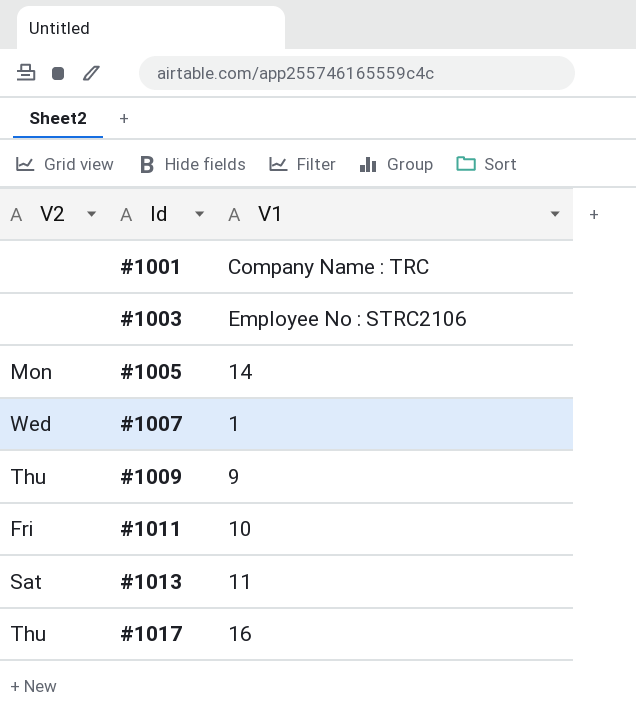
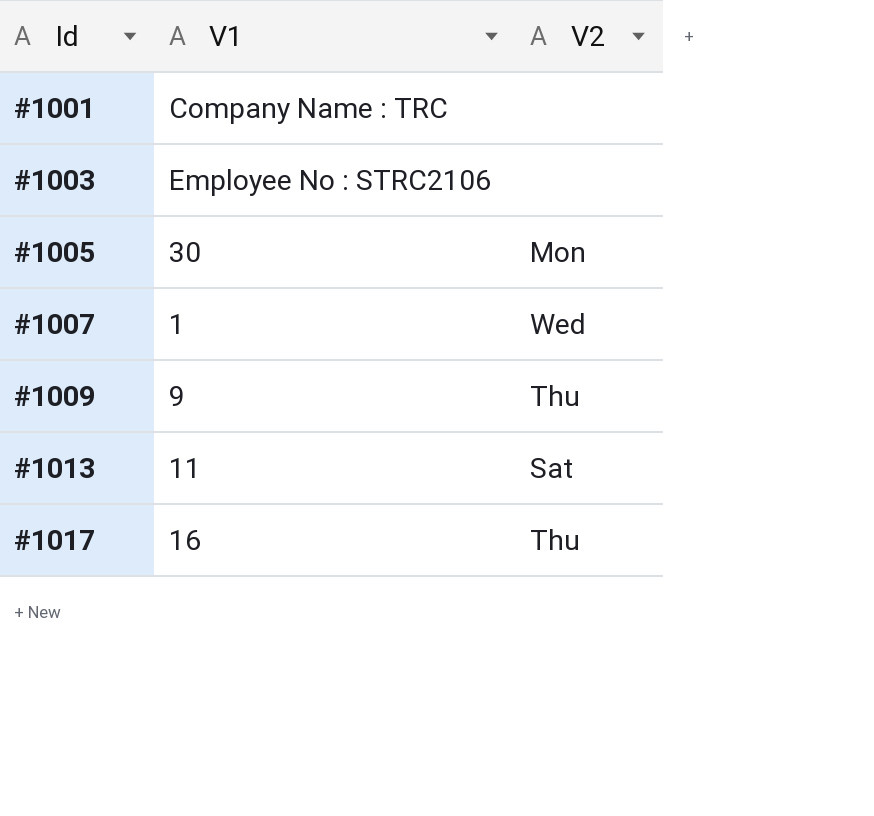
column V2 | position: 1 -> 3
row #1011: Fri | 10 -> none
#1005 | V1: 14 -> 30

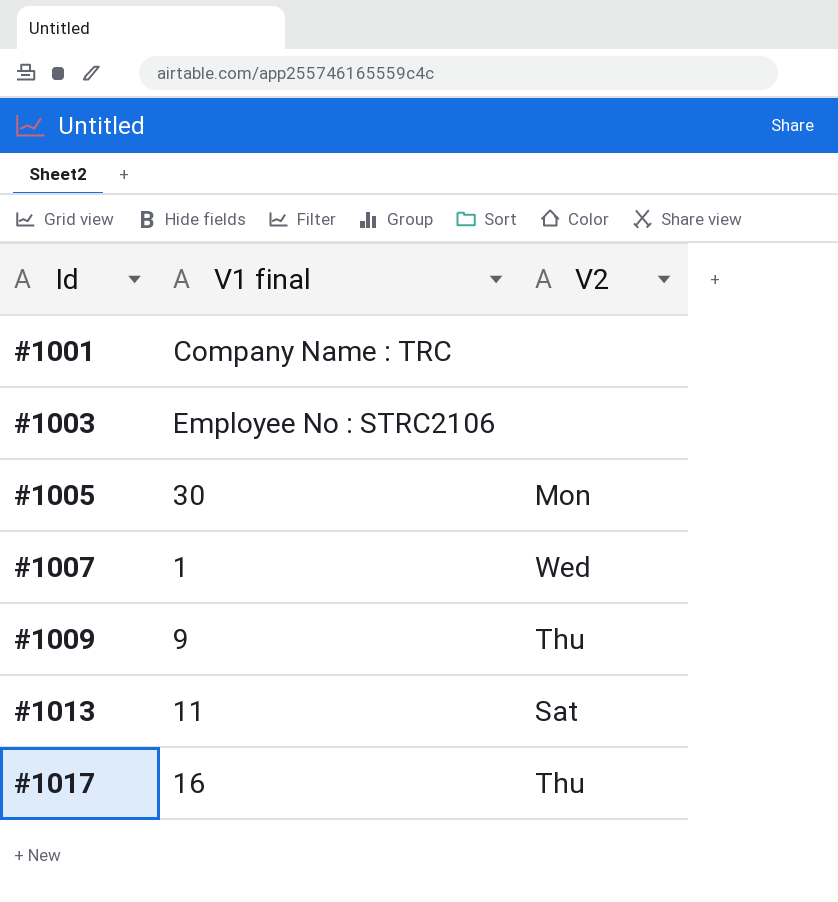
column name: V1 -> V1 final

